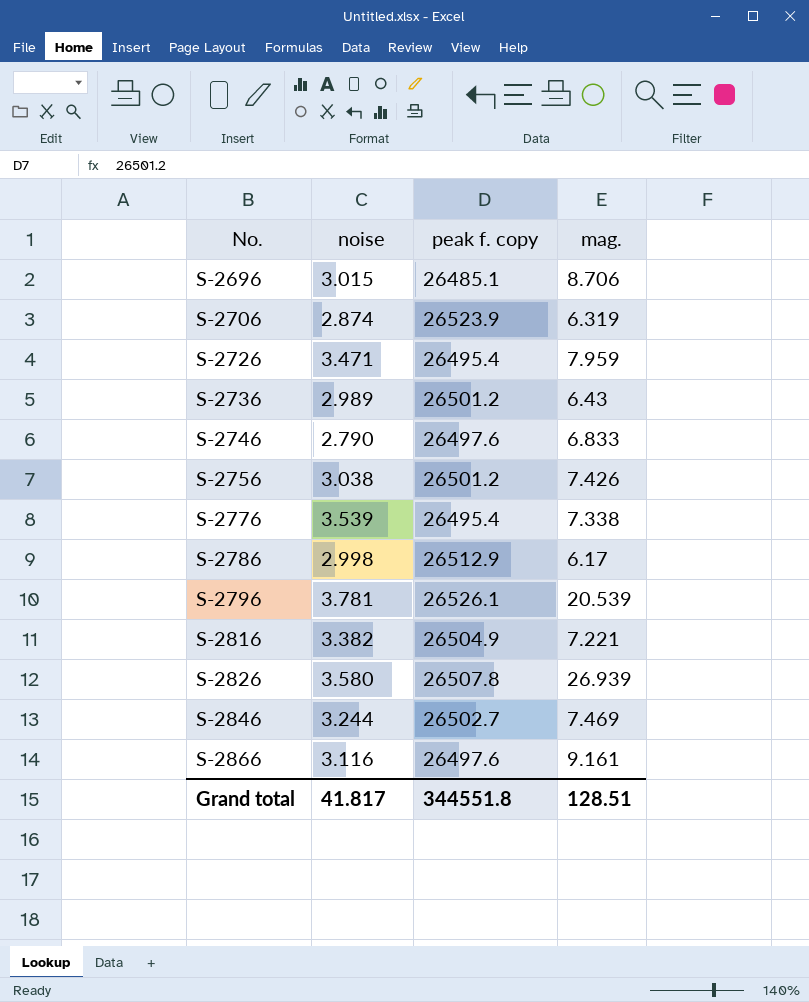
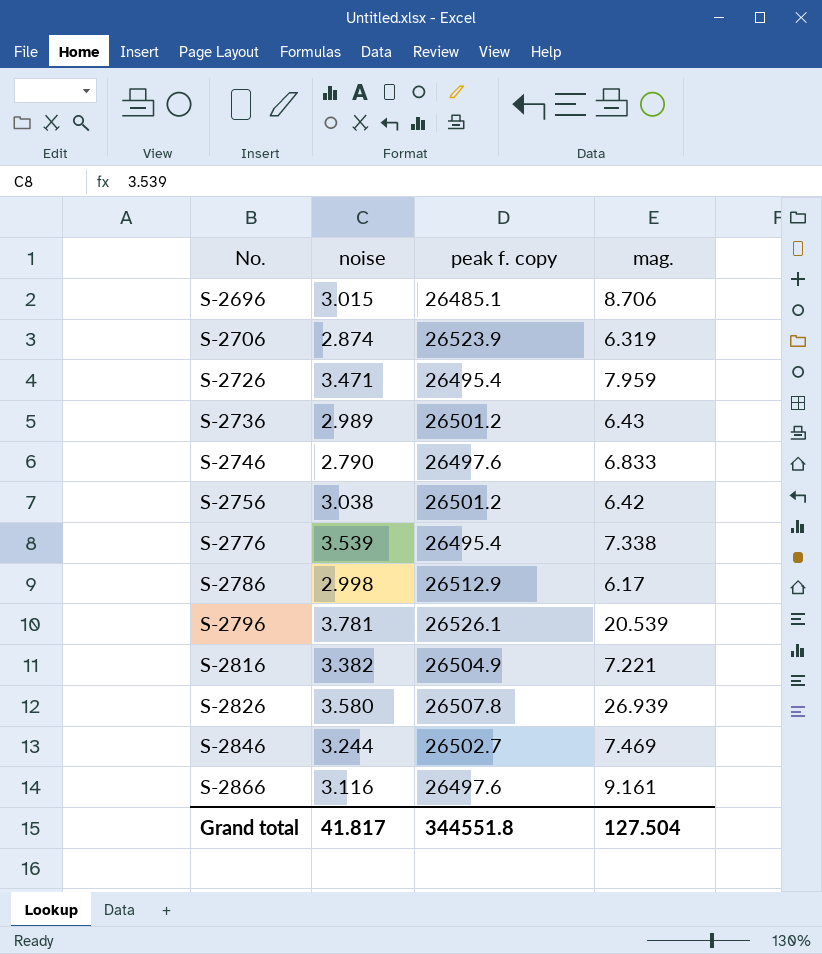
S-2756 | mag.: 7.426 -> 6.42
Grand total | mag.: 128.51 -> 127.504

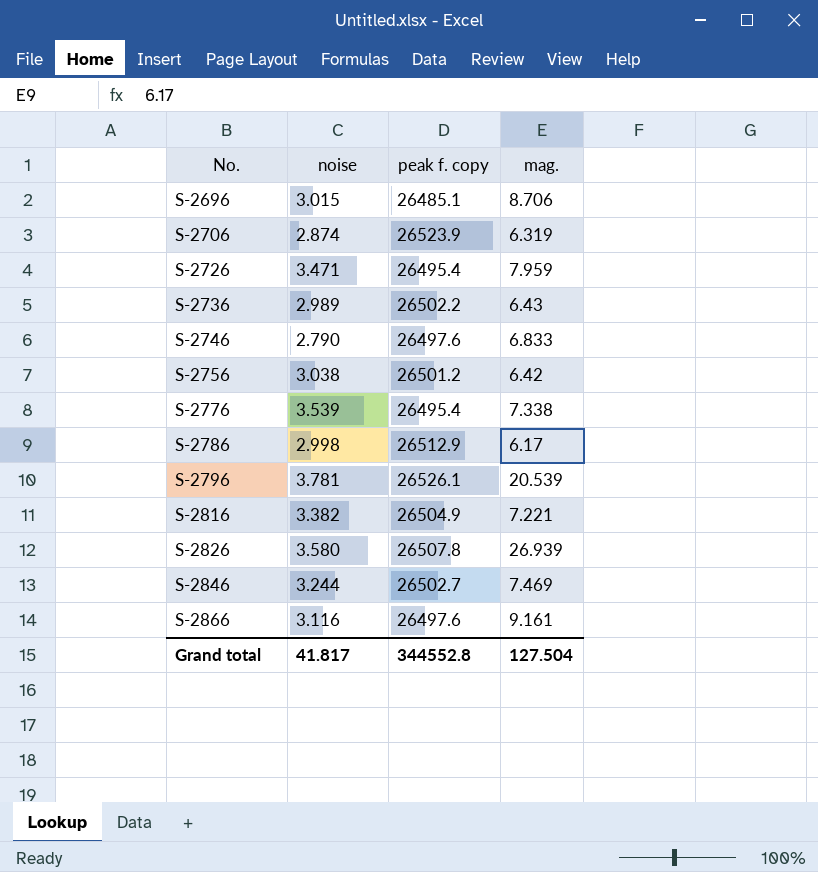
S-2736 | peak f. copy: 26501.2 -> 26502.2
Grand total | peak f. copy: 344551.8 -> 344552.8

